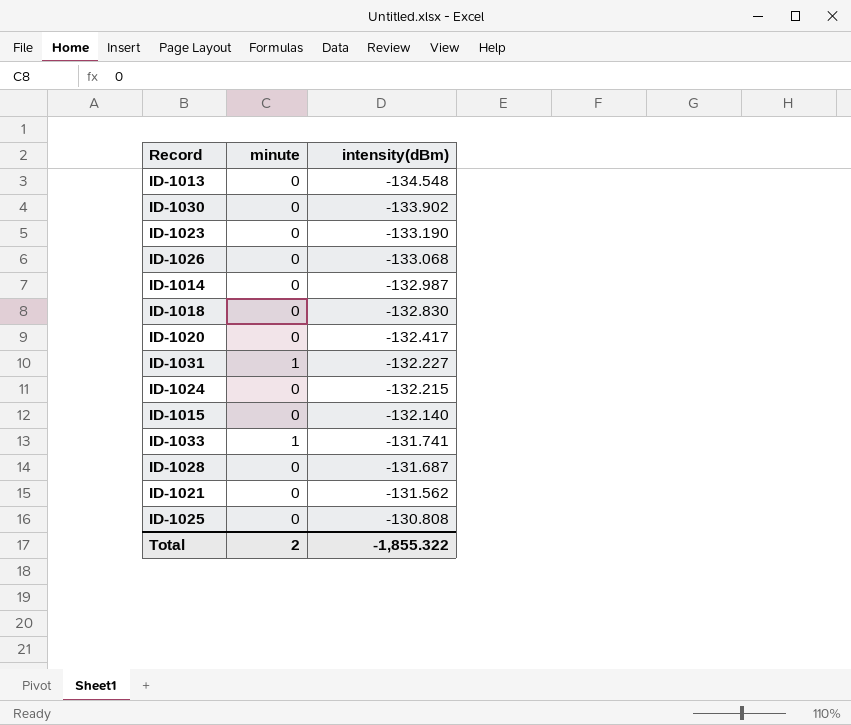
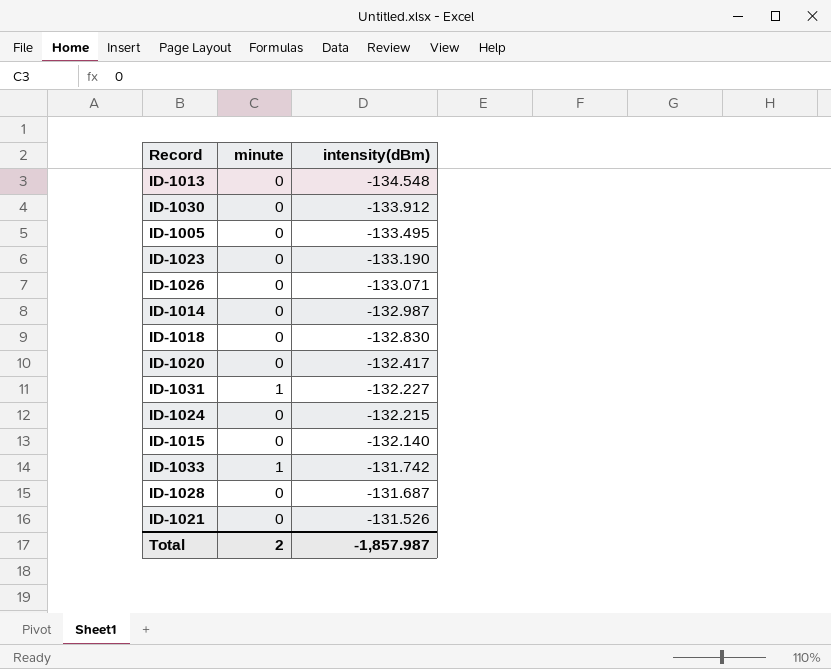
row ID-1025: 0 | -130.808 -> none
ID-1030 | intensity(dBm): -133.902 -> -133.912
row ID-1005: none -> 0 | -133.495
ID-1026 | intensity(dBm): -133.068 -> -133.071
ID-1033 | intensity(dBm): -131.741 -> -131.742
ID-1021 | intensity(dBm): -131.562 -> -131.526
Total | intensity(dBm): -1,855.322 -> -1,857.987

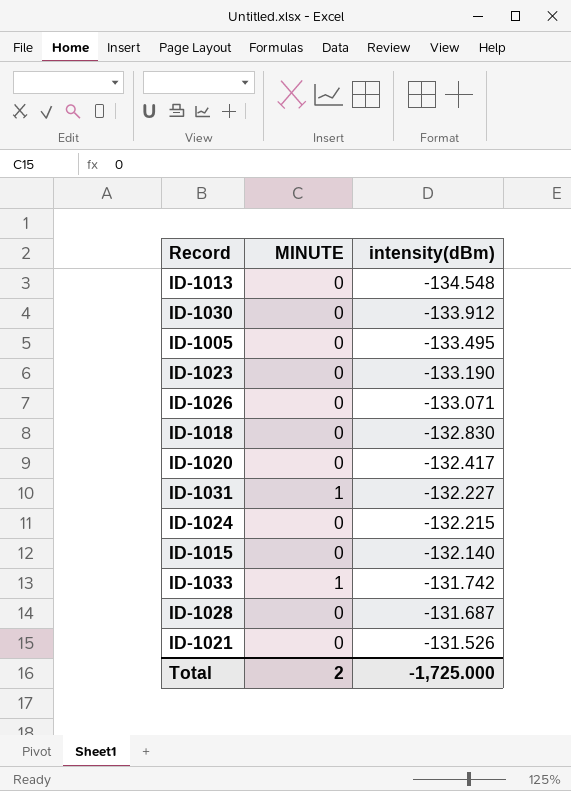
column name: minute -> MINUTE
row ID-1014: 0 | -132.987 -> none
Total | intensity(dBm): -1,857.987 -> -1,725.000

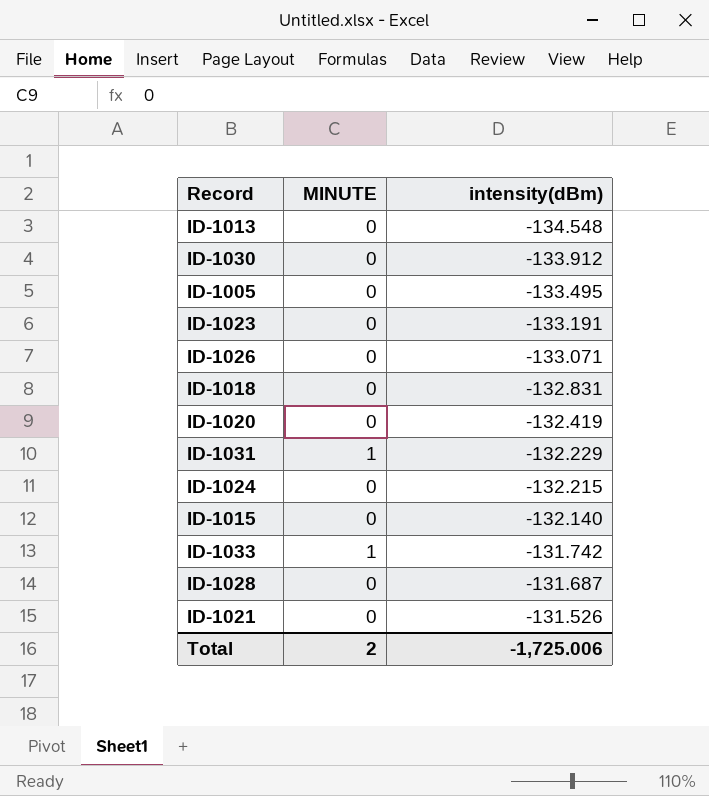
ID-1023 | intensity(dBm): -133.190 -> -133.191
ID-1018 | intensity(dBm): -132.830 -> -132.831
ID-1020 | intensity(dBm): -132.417 -> -132.419
ID-1031 | intensity(dBm): -132.227 -> -132.229
Total | intensity(dBm): -1,725.000 -> -1,725.006

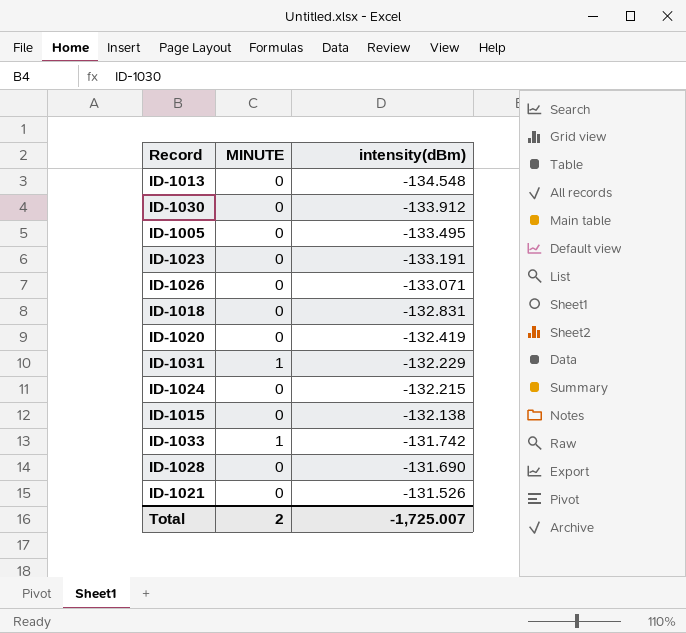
ID-1015 | intensity(dBm): -132.140 -> -132.138
ID-1028 | intensity(dBm): -131.687 -> -131.690
Total | intensity(dBm): -1,725.006 -> -1,725.007

